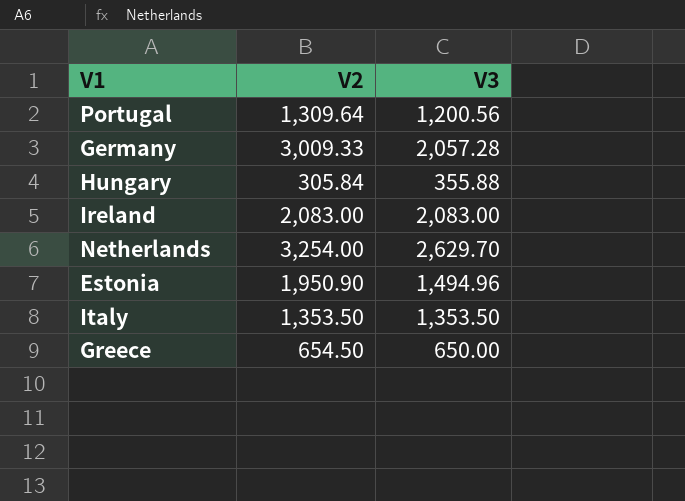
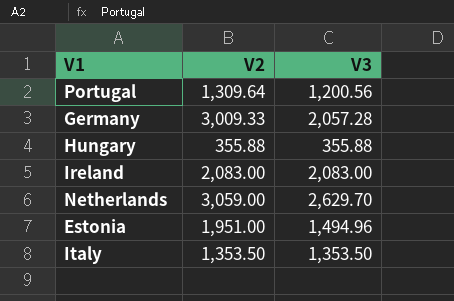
row Greece: 654.50 | 650.00 -> none
Hungary | V2: 305.84 -> 355.88
Netherlands | V2: 3,254.00 -> 3,059.00
Estonia | V2: 1,950.90 -> 1,951.00

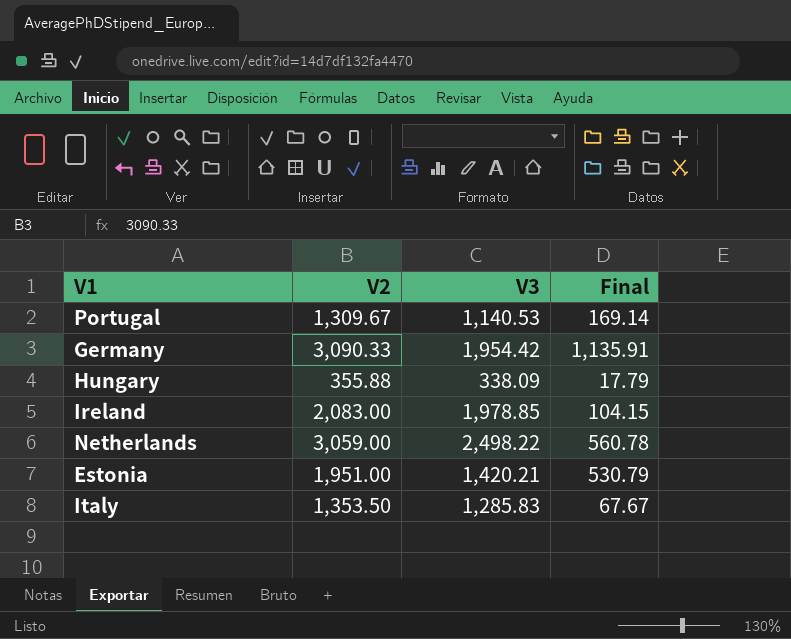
column Final | formula: none -> [V2] - [V3]
Portugal | V2: 1,309.64 -> 1,309.67
Portugal | V3: 1,200.56 -> 1,140.53
Germany | V2: 3,009.33 -> 3,090.33
Germany | V3: 2,057.28 -> 1,954.42
Hungary | V3: 355.88 -> 338.09
Ireland | V3: 2,083.00 -> 1,978.85
Netherlands | V3: 2,629.70 -> 2,498.22
Estonia | V3: 1,494.96 -> 1,420.21
Italy | V3: 1,353.50 -> 1,285.83

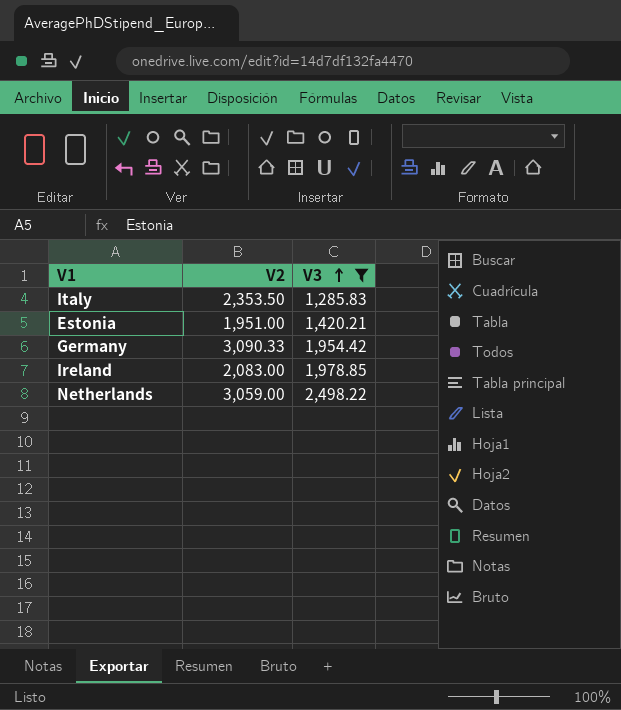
filter: none -> V3 >= 1,285.83
row order: none -> V3 ascending
column Final | formula: [V2] - [V3] -> none
Italy | V2: 1,353.50 -> 2,353.50

